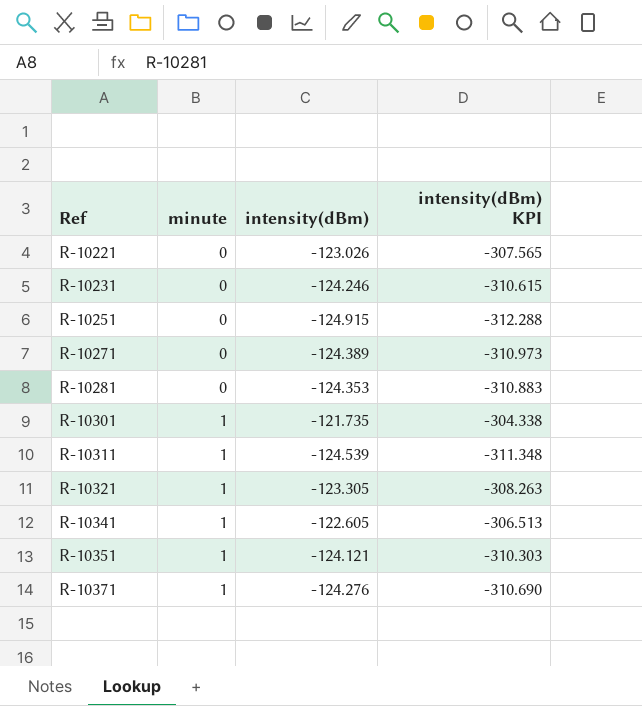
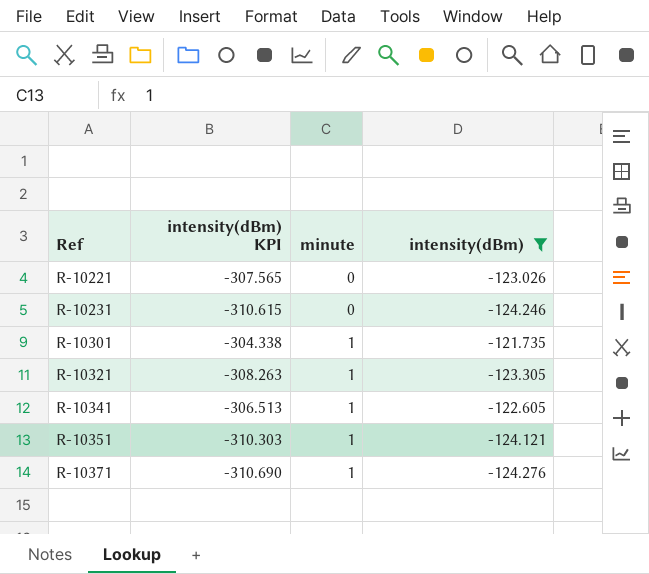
filter: none -> intensity(dBm) >= -124.276
column intensity(dBm) KPI | position: 4 -> 2

